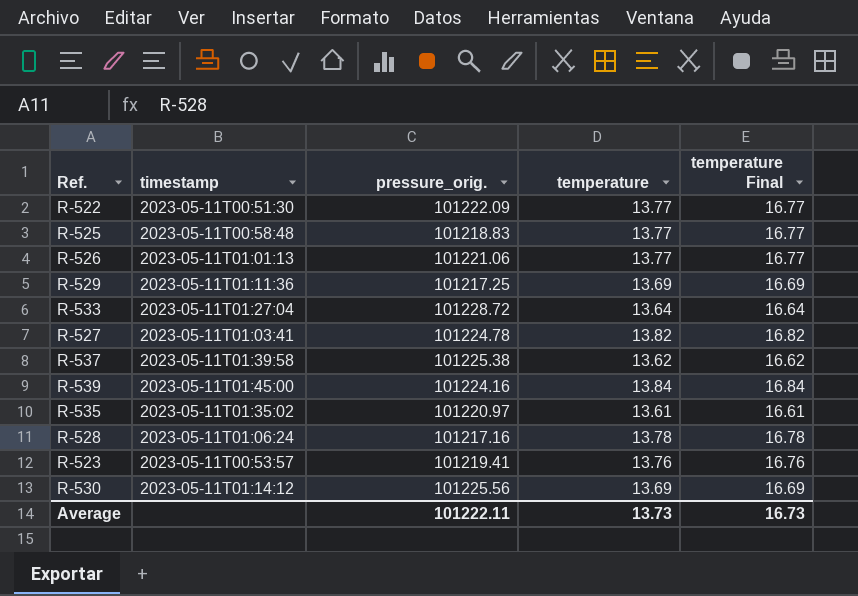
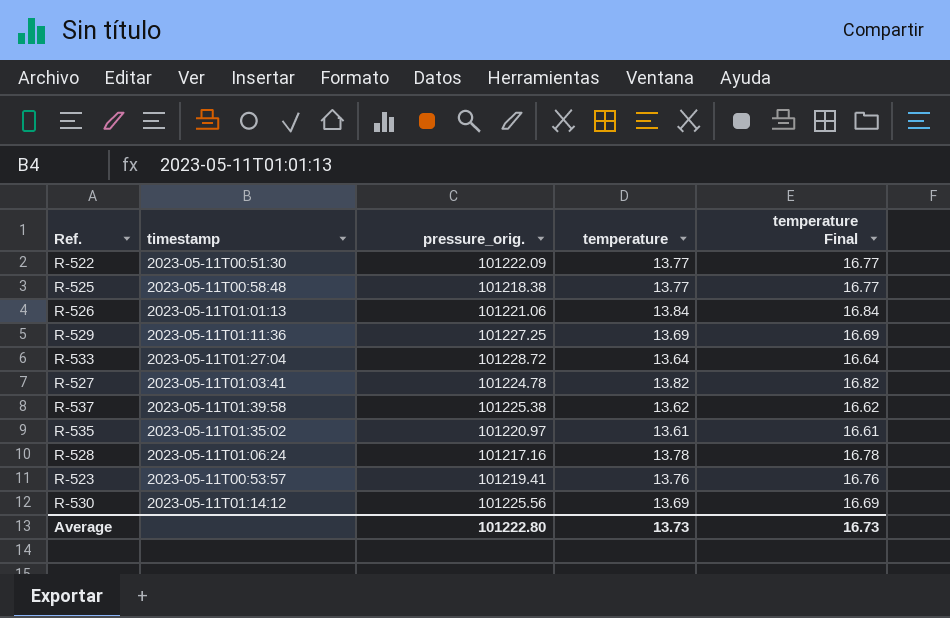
row R-539: 2023-05-11T01:45:00 | 101224.16 | 13.84 | 16.84 -> none
R-525 | pressure_orig.: 101218.83 -> 101218.38
R-526 | temperature: 13.77 -> 13.84
R-526 | temperature Final: 16.77 -> 16.84
R-529 | pressure_orig.: 101217.25 -> 101227.25
Average | pressure_orig.: 101222.11 -> 101222.80

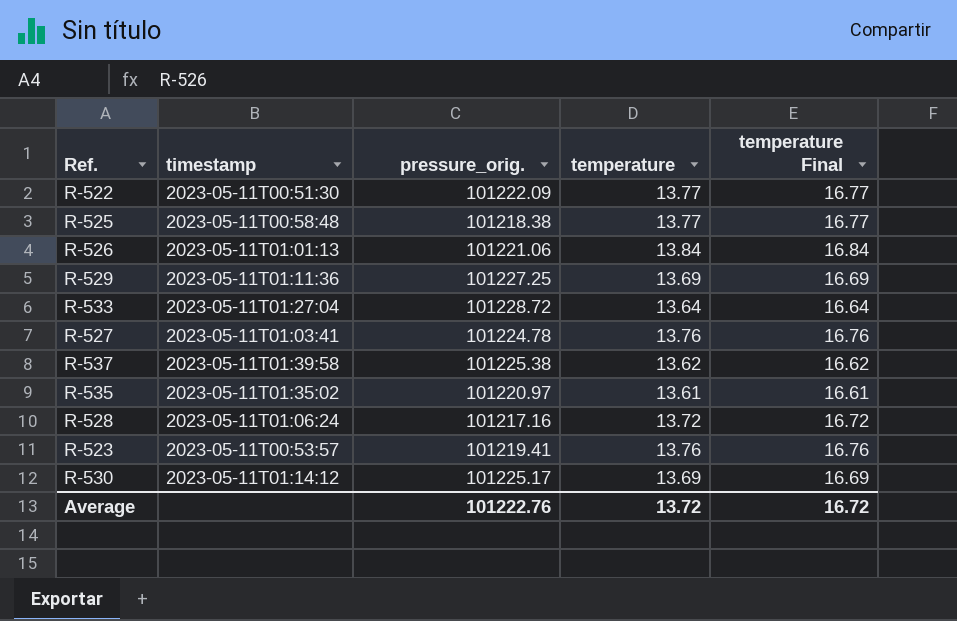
R-527 | temperature: 13.82 -> 13.76
R-527 | temperature Final: 16.82 -> 16.76
R-528 | temperature: 13.78 -> 13.72
R-528 | temperature Final: 16.78 -> 16.72
R-530 | pressure_orig.: 101225.56 -> 101225.17
Average | pressure_orig.: 101222.80 -> 101222.76
Average | temperature: 13.73 -> 13.72
Average | temperature Final: 16.73 -> 16.72

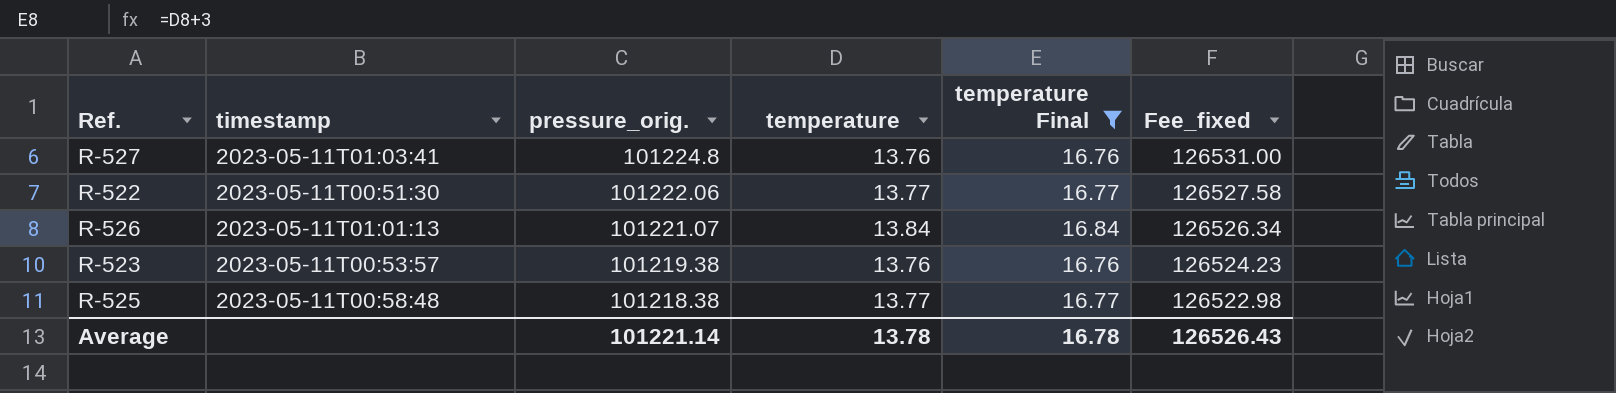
filter: none -> temperature Final >= 16.76
row order: none -> pressure_orig. descending
column Fee_fixed | formula: none -> [pressure_orig.] * 1.25
R-527 | pressure_orig.: 101224.78 -> 101224.8
R-522 | pressure_orig.: 101222.09 -> 101222.06
R-526 | pressure_orig.: 101221.06 -> 101221.07
R-523 | pressure_orig.: 101219.41 -> 101219.38
Average | pressure_orig.: 101222.76 -> 101221.14
Average | temperature: 13.72 -> 13.78
Average | temperature Final: 16.72 -> 16.78

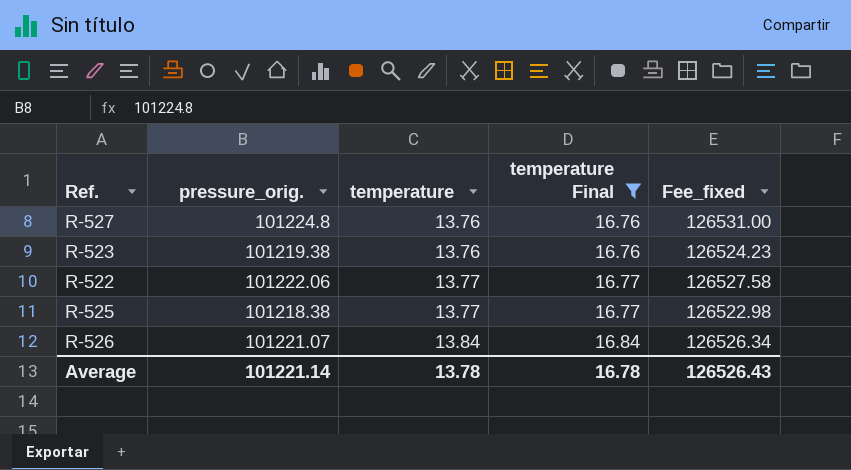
row order: pressure_orig. descending -> temperature ascending
column timestamp | position: 2 -> none

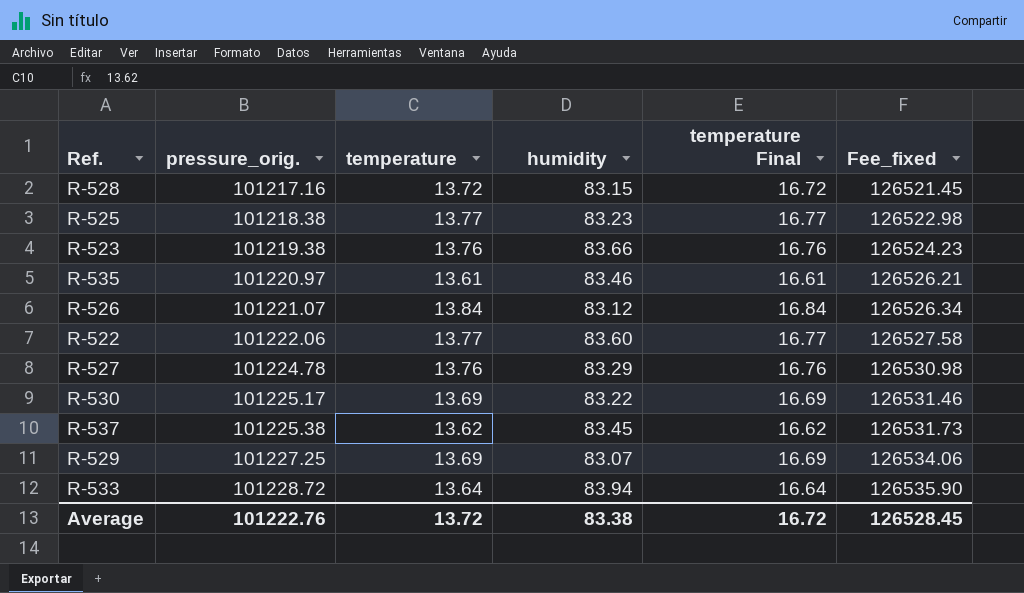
filter: temperature Final >= 16.76 -> none
row order: temperature ascending -> pressure_orig. ascending
column humidity | position: none -> 4
R-527 | pressure_orig.: 101224.8 -> 101224.78
R-527 | Fee_fixed: 126531.00 -> 126530.98
Average | pressure_orig.: 101221.14 -> 101222.76
Average | temperature: 13.78 -> 13.72
Average | temperature Final: 16.78 -> 16.72
Average | Fee_fixed: 126526.43 -> 126528.45

